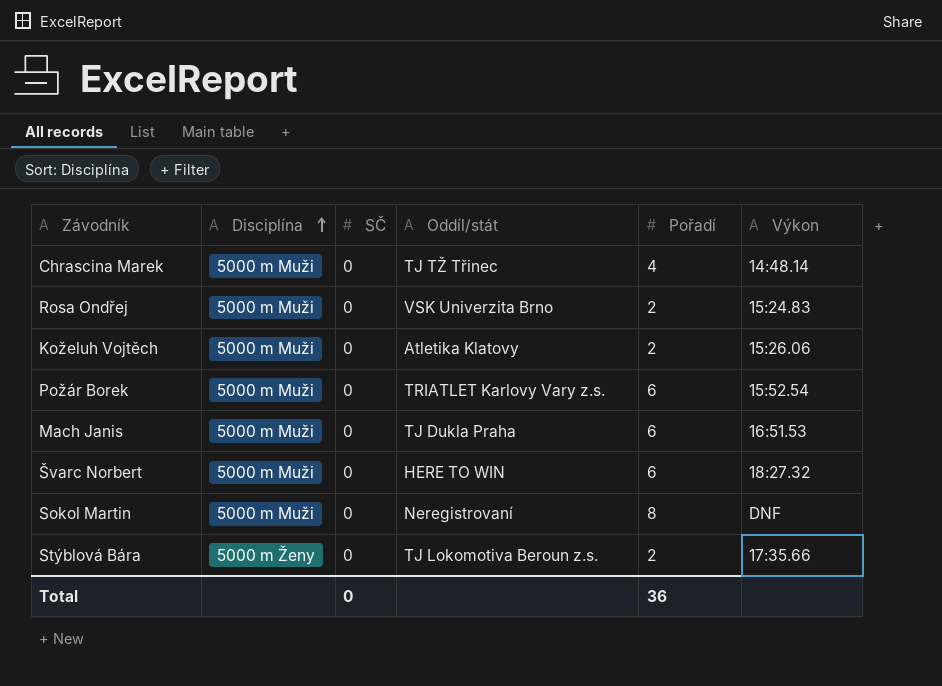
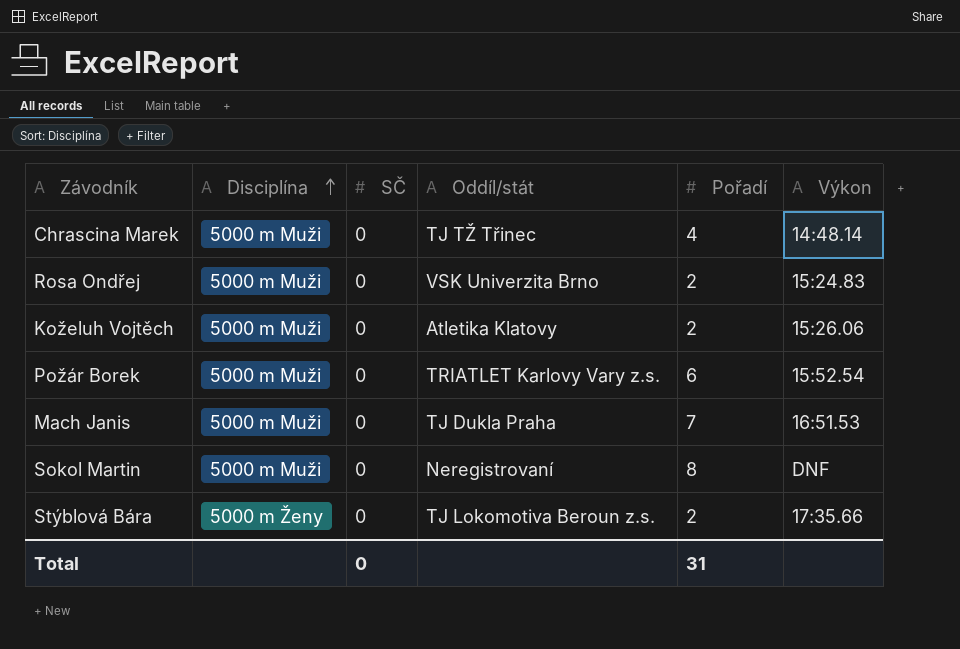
row Švarc Norbert: 5000 m Muži | 0 | HERE TO WIN | 6 | 18:27.32 -> none
Mach Janis | Pořadí: 6 -> 7
Total | Pořadí: 36 -> 31

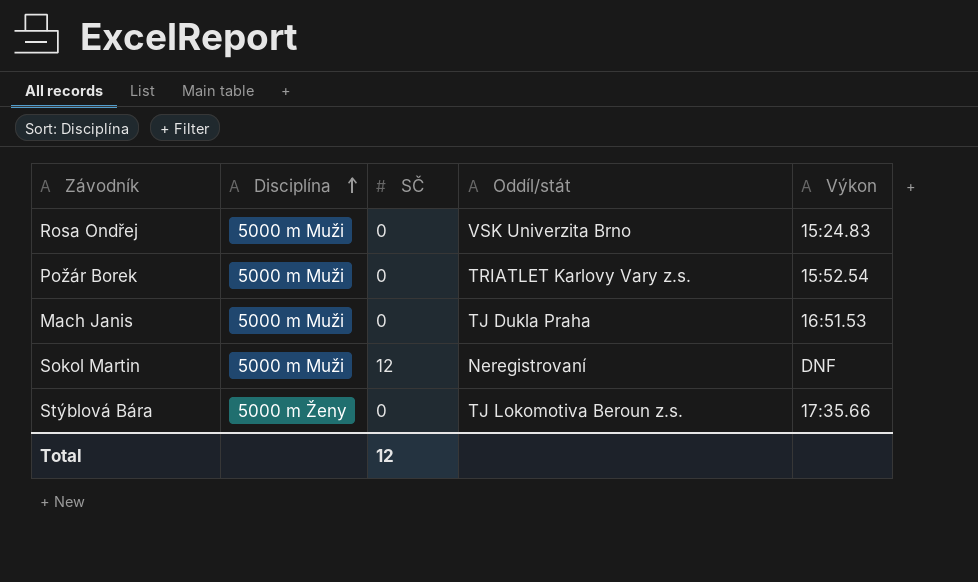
column Pořadí | position: 5 -> none
row Chrascina Marek: 5000 m Muži | 0 | TJ TŽ Třinec | 4 | 14:48.14 -> none
row Koželuh Vojtěch: 5000 m Muži | 0 | Atletika Klatovy | 2 | 15:26.06 -> none
Sokol Martin | SČ: 0 -> 12
Total | SČ: 0 -> 12

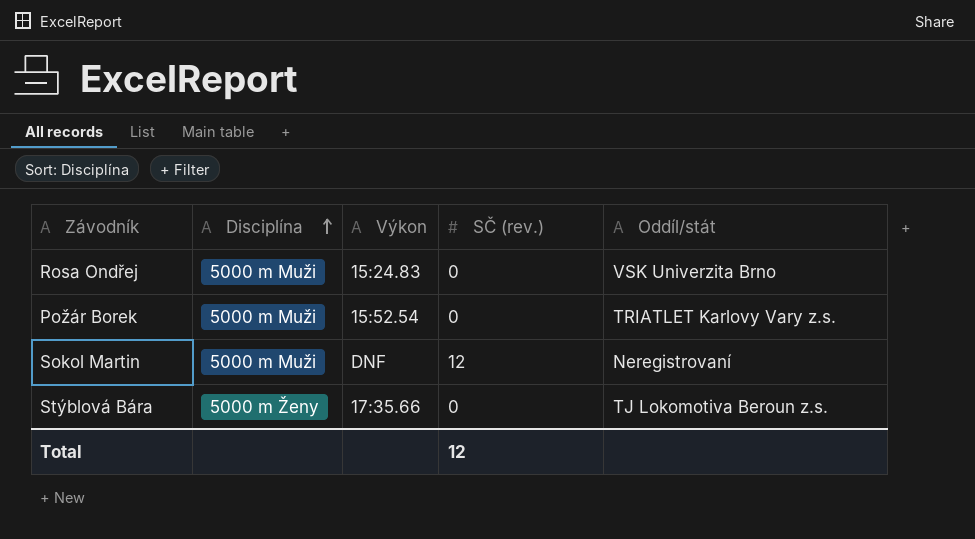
column Výkon | position: 5 -> 3
column name: SČ -> SČ (rev.)
row Mach Janis: 5000 m Muži | 0 | TJ Dukla Praha | 16:51.53 -> none

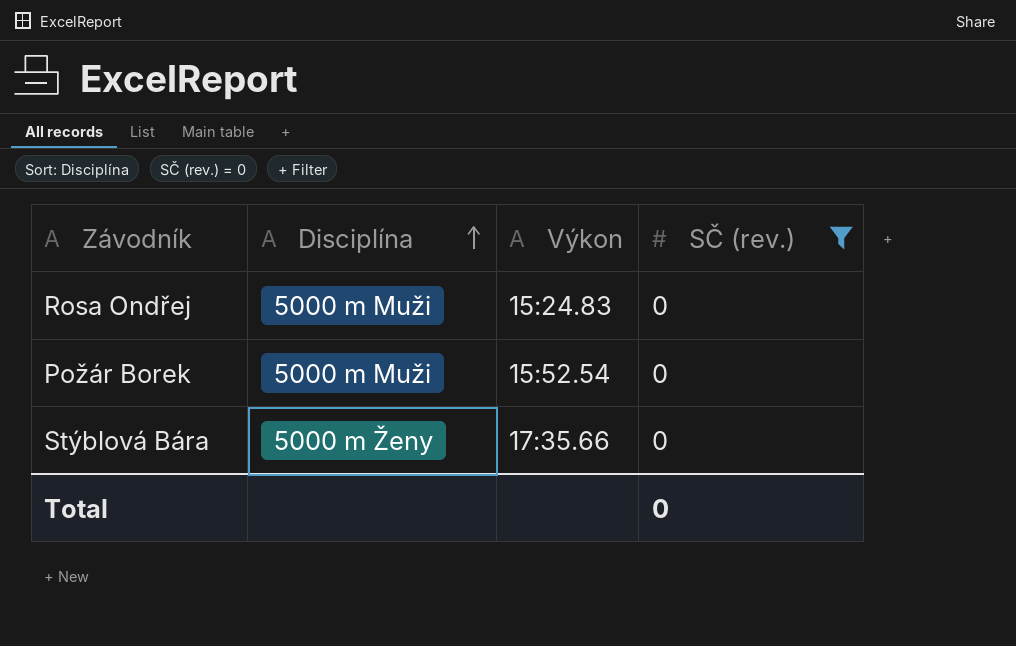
filter: none -> SČ (rev.) = 0
column Oddíl/stát | position: 5 -> none
Total | SČ (rev.): 12 -> 0

